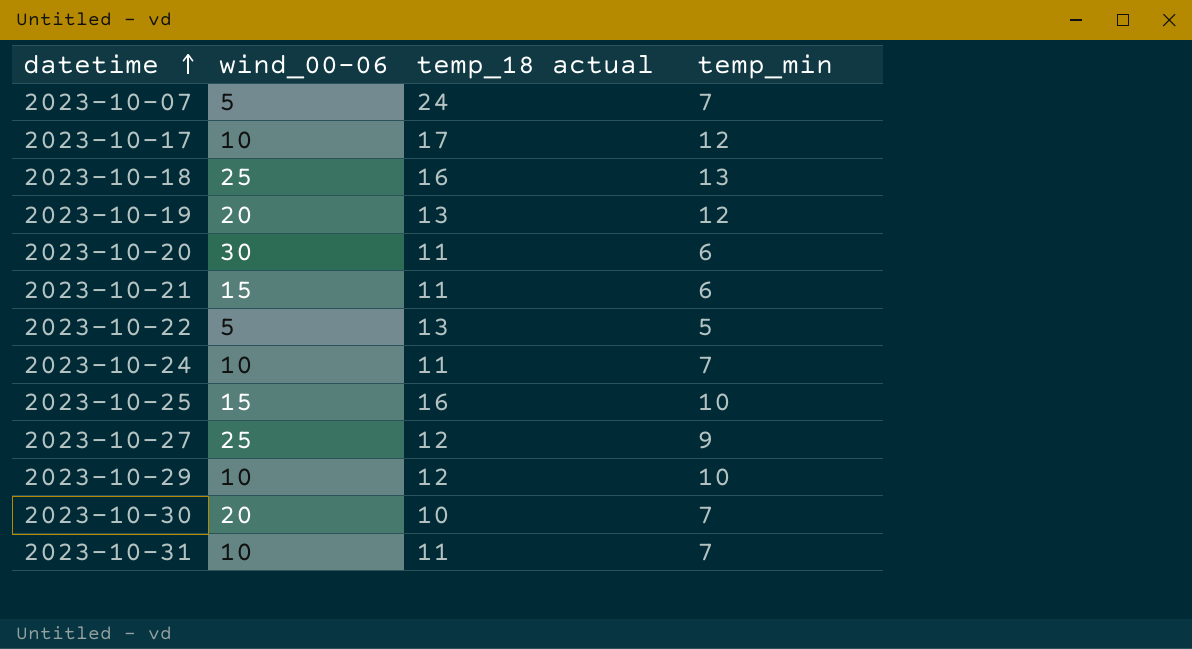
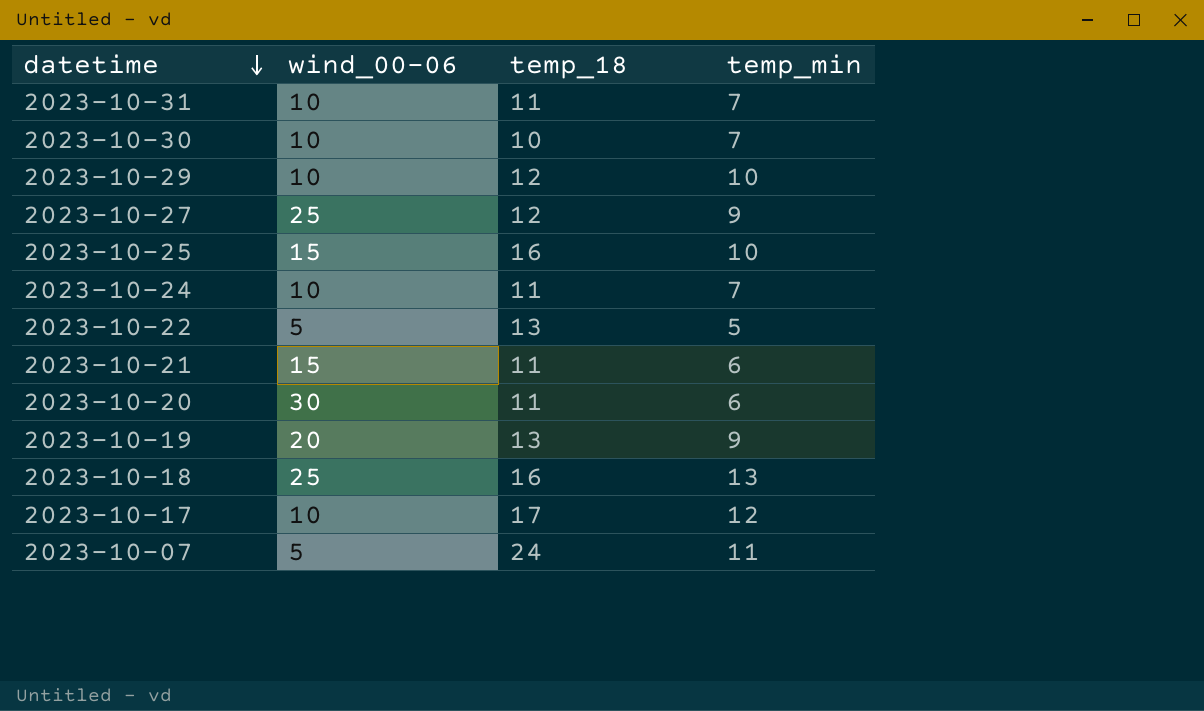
row order: datetime ascending -> datetime descending
column name: temp_18 actual -> temp_18
2023-10-30 | wind_00-06: 20 -> 10
2023-10-19 | temp_min: 12 -> 9
2023-10-07 | temp_min: 7 -> 11

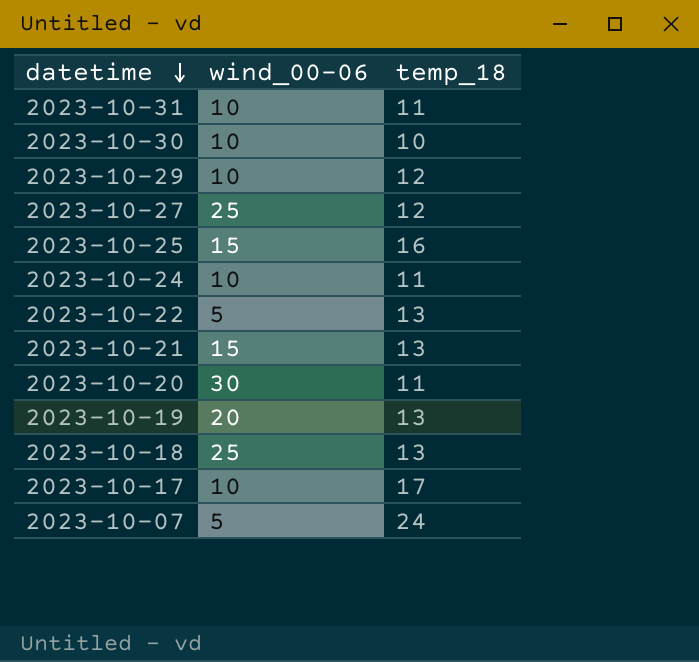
column temp_min | position: 4 -> none
2023-10-21 | temp_18: 11 -> 13
2023-10-18 | temp_18: 16 -> 13

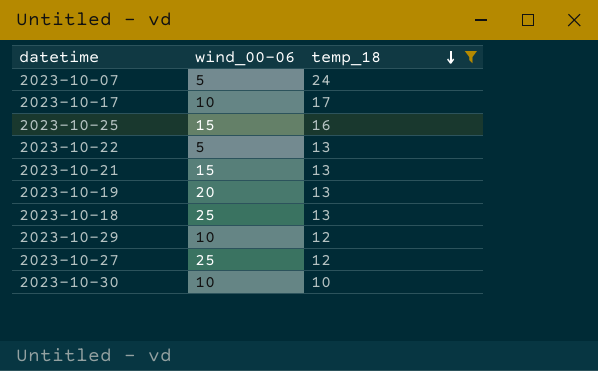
filter: none -> temp_18 != 11
row order: datetime descending -> temp_18 descending

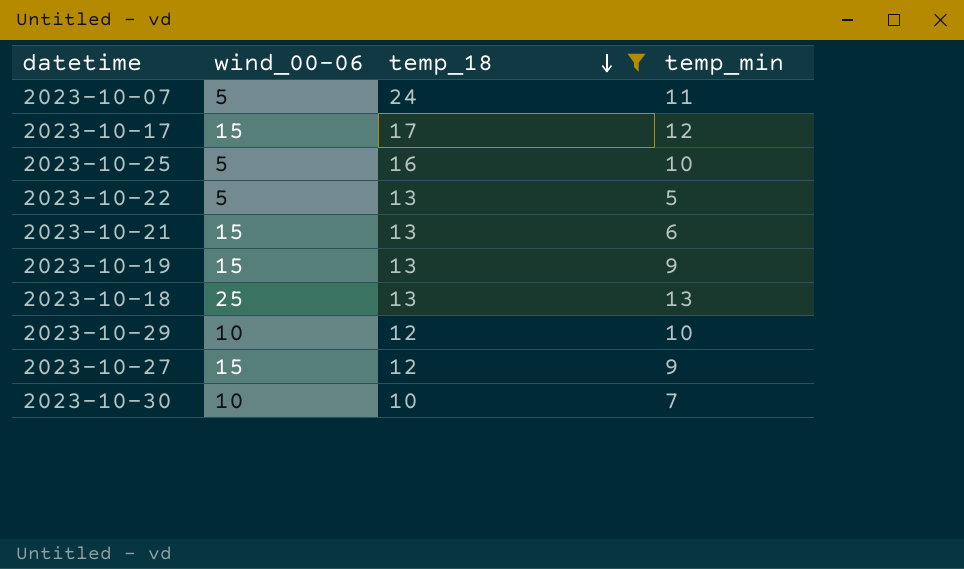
column temp_min | position: none -> 4
2023-10-17 | wind_00-06: 10 -> 15
2023-10-25 | wind_00-06: 15 -> 5
2023-10-19 | wind_00-06: 20 -> 15
2023-10-27 | wind_00-06: 25 -> 15

